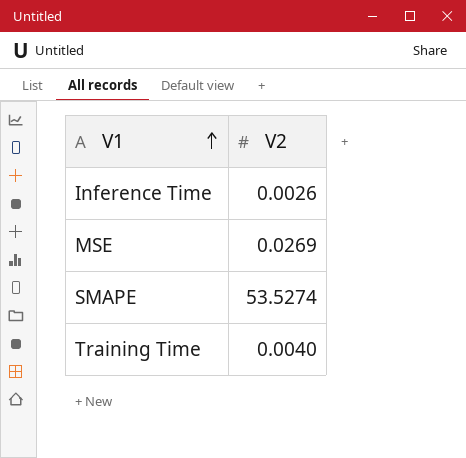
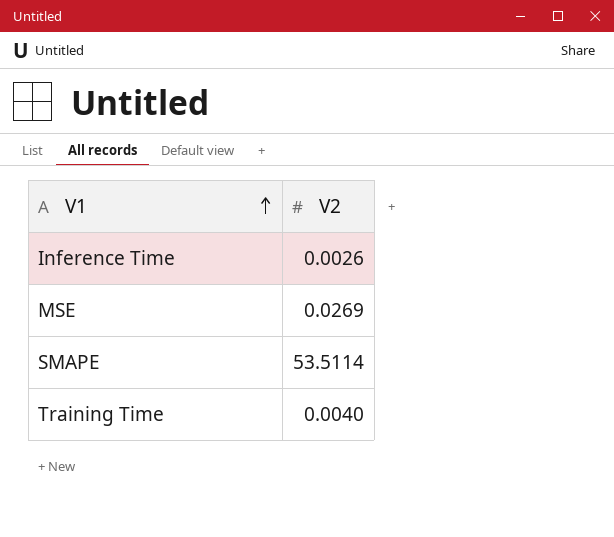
SMAPE | V2: 53.5274 -> 53.5114

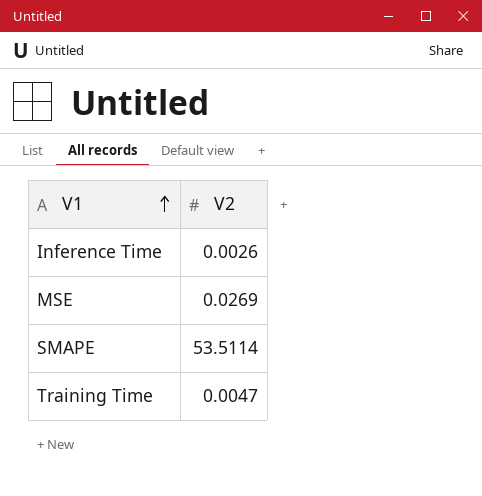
Training Time | V2: 0.0040 -> 0.0047

